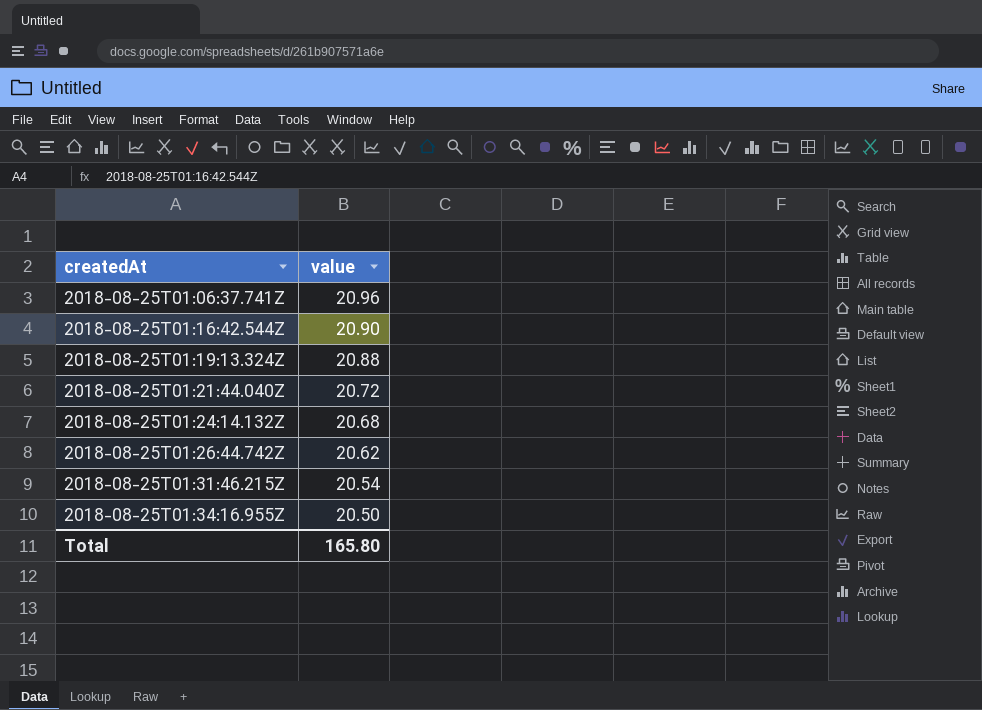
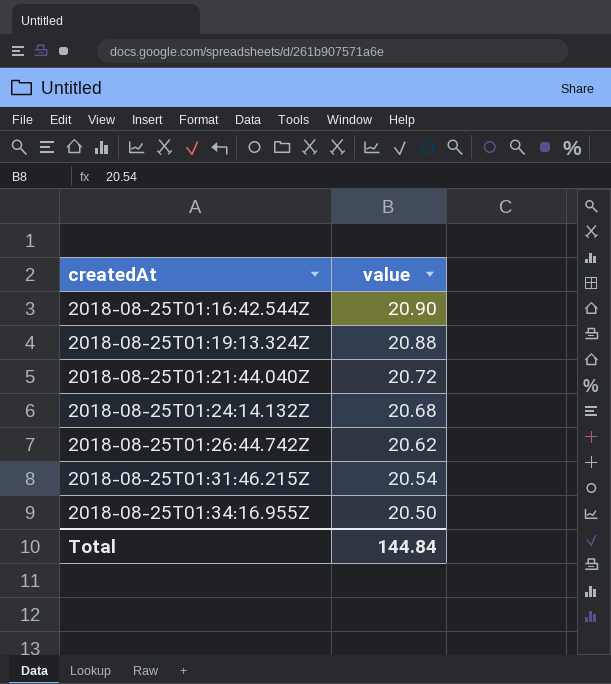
row 2018-08-25T01:06:37.741Z: 20.96 -> none
Total | value: 165.80 -> 144.84

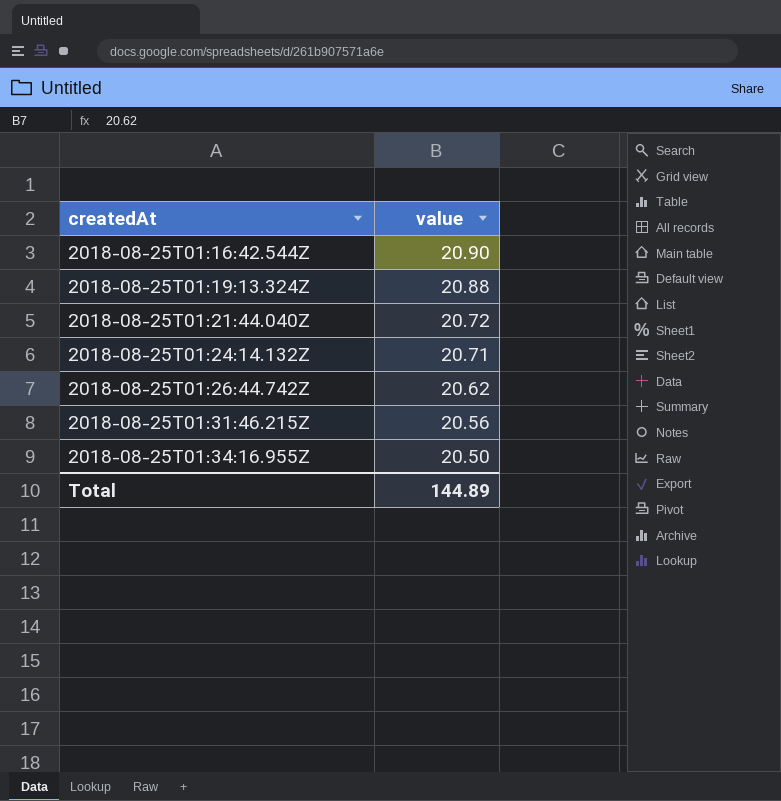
2018-08-25T01:24:14.132Z | value: 20.68 -> 20.71
2018-08-25T01:31:46.215Z | value: 20.54 -> 20.56
Total | value: 144.84 -> 144.89

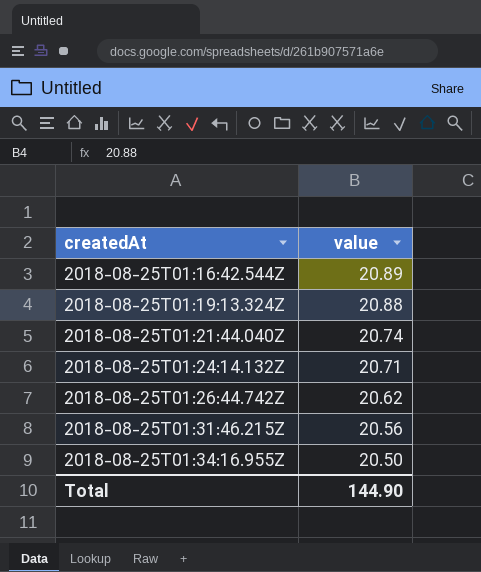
2018-08-25T01:16:42.544Z | value: 20.90 -> 20.89
2018-08-25T01:21:44.040Z | value: 20.72 -> 20.74
Total | value: 144.89 -> 144.90

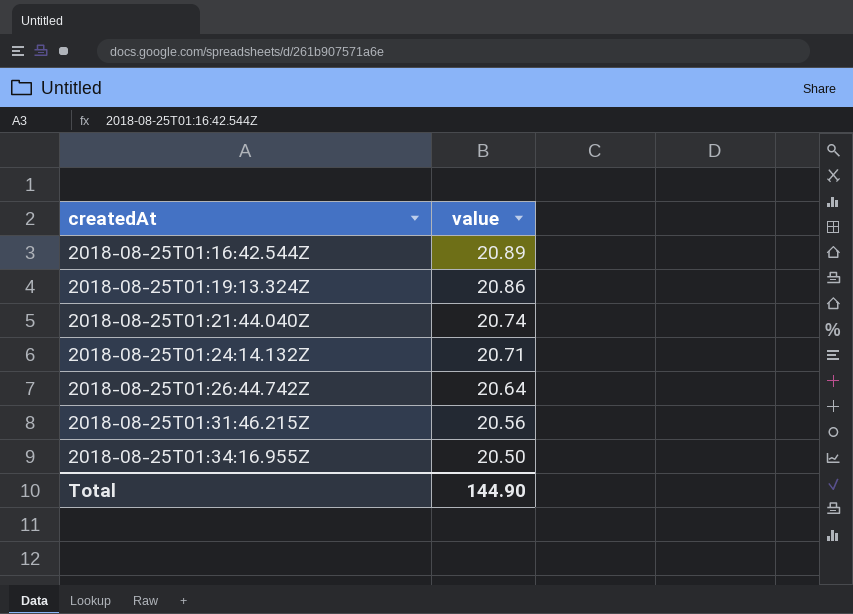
2018-08-25T01:19:13.324Z | value: 20.88 -> 20.86
2018-08-25T01:26:44.742Z | value: 20.62 -> 20.64

